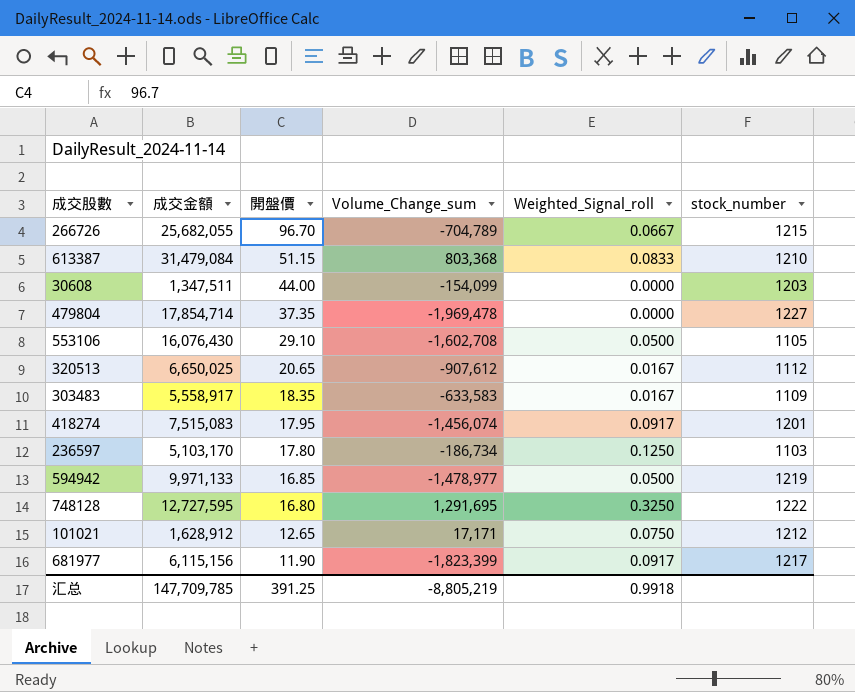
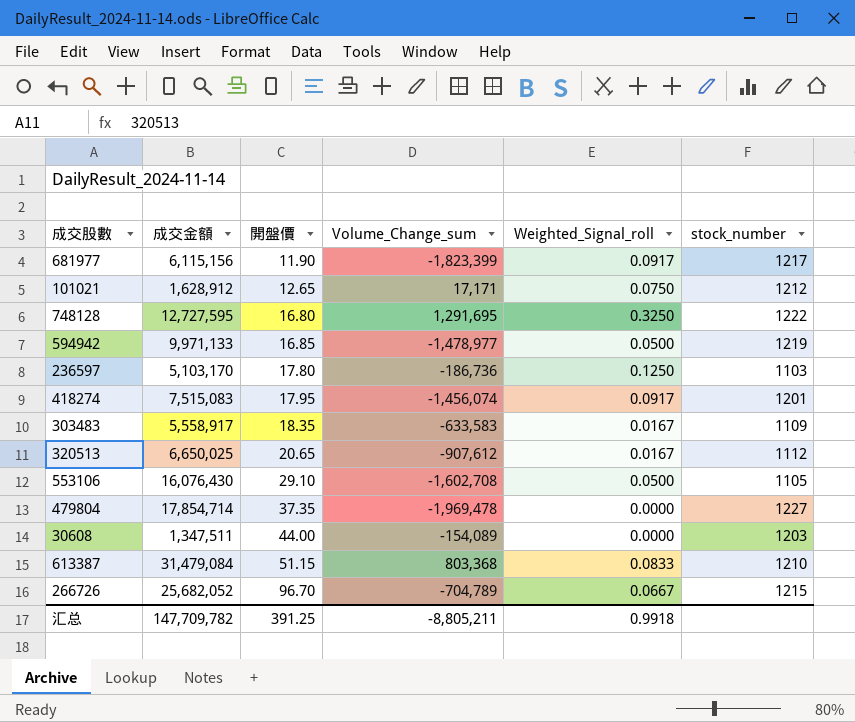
row order: 開盤價 descending -> 開盤價 ascending
236597 | Volume_Change_sum: -186,734 -> -186,736
30608 | Volume_Change_sum: -154,099 -> -154,089
266726 | 成交金額: 25,682,055 -> 25,682,052
汇总 | 成交金額: 147,709,785 -> 147,709,782
汇总 | Volume_Change_sum: -8,805,219 -> -8,805,211

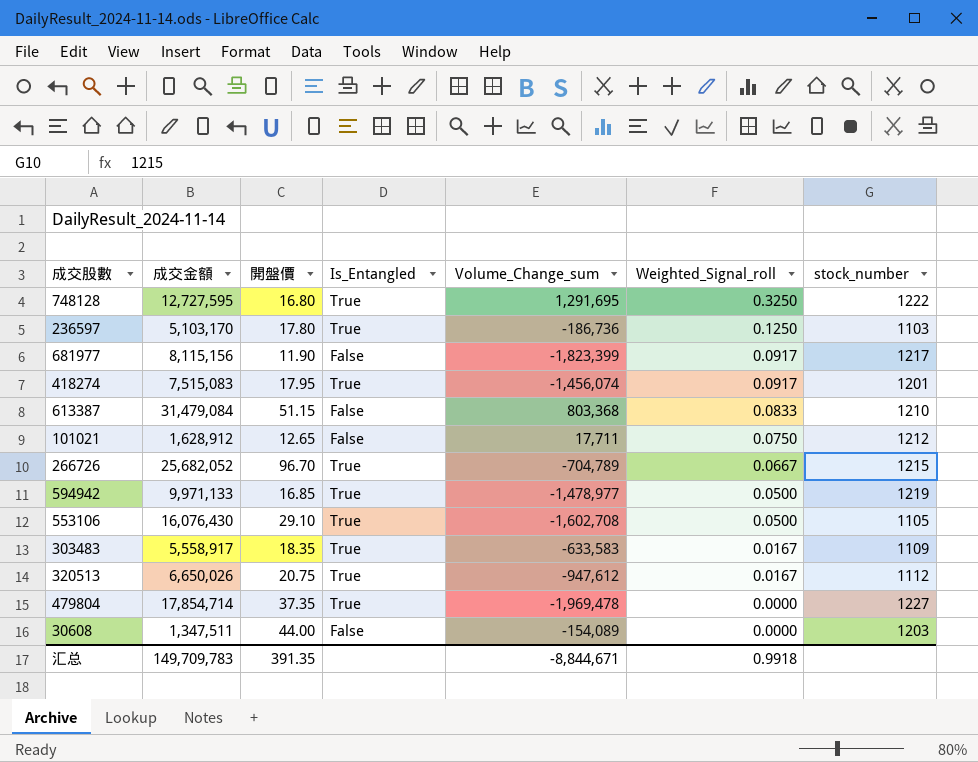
row order: 開盤價 ascending -> Weighted_Signal_roll descending
column Is_Entangled | position: none -> 4
681977 | 成交金額: 6,115,156 -> 8,115,156
101021 | Volume_Change_sum: 17,171 -> 17,711
320513 | 成交金額: 6,650,025 -> 6,650,026
320513 | 開盤價: 20.65 -> 20.75
320513 | Volume_Change_sum: -907,612 -> -947,612
汇总 | 成交金額: 147,709,782 -> 149,709,783
汇总 | 開盤價: 391.25 -> 391.35
汇总 | Volume_Change_sum: -8,805,211 -> -8,844,671

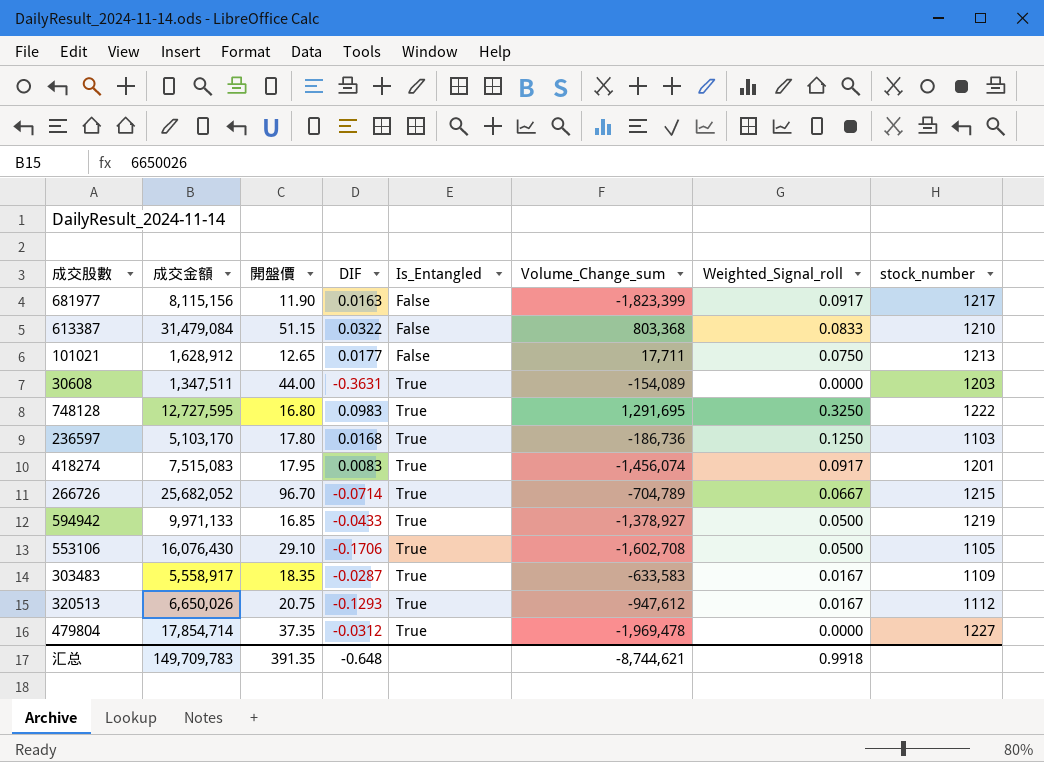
row order: Weighted_Signal_roll descending -> Is_Entangled ascending
column DIF | position: none -> 4
101021 | stock_number: 1212 -> 1213
30608 | Is_Entangled: False -> True
594942 | Volume_Change_sum: -1,478,977 -> -1,378,927
汇总 | Volume_Change_sum: -8,844,671 -> -8,744,621

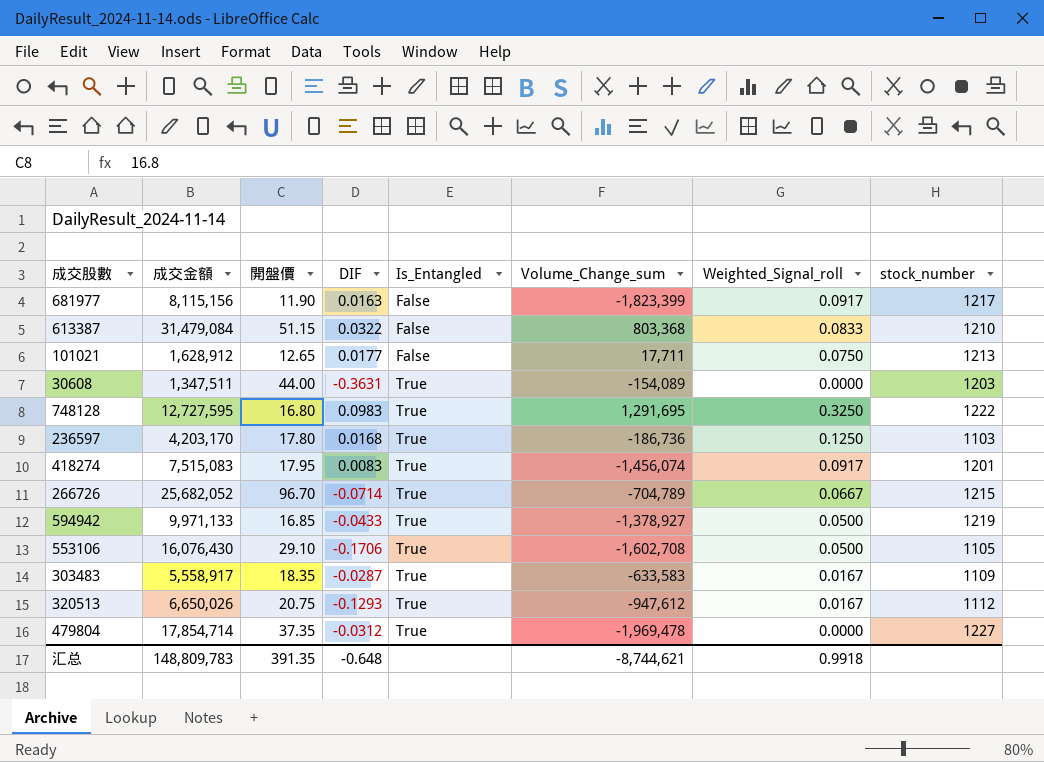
236597 | 成交金額: 5,103,170 -> 4,203,170
汇总 | 成交金額: 149,709,783 -> 148,809,783

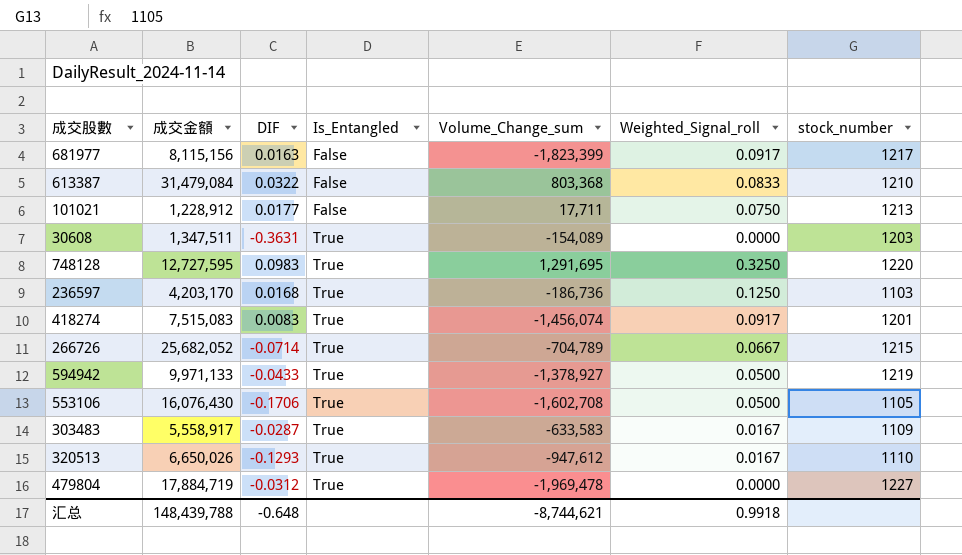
column 開盤價 | position: 3 -> none
101021 | 成交金額: 1,628,912 -> 1,228,912
748128 | stock_number: 1222 -> 1220
320513 | stock_number: 1112 -> 1110
479804 | 成交金額: 17,854,714 -> 17,884,719
汇总 | 成交金額: 148,809,783 -> 148,439,788

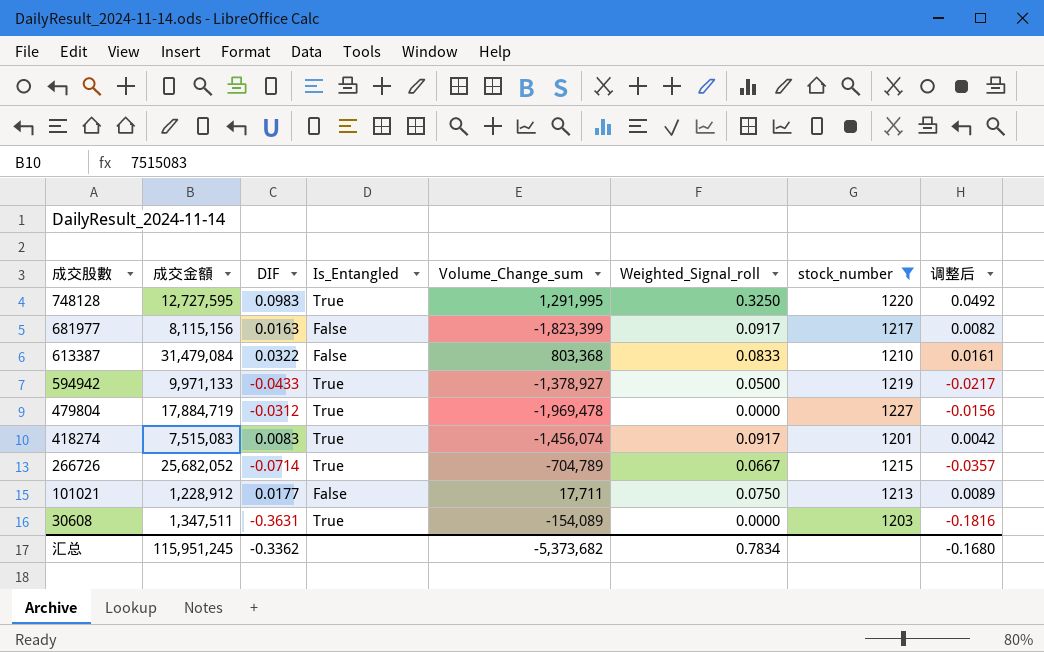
filter: none -> stock_number >= 1201
row order: Is_Entangled ascending -> 成交股數 descending
column 调整后 | formula: none -> [DIF] * 0.5
748128 | Volume_Change_sum: 1,291,695 -> 1,291,995
汇总 | 成交金額: 148,439,788 -> 115,951,245
汇总 | DIF: -0.648 -> -0.3362
汇总 | Volume_Change_sum: -8,744,621 -> -5,373,682
汇总 | Weighted_Signal_roll: 0.9918 -> 0.7834

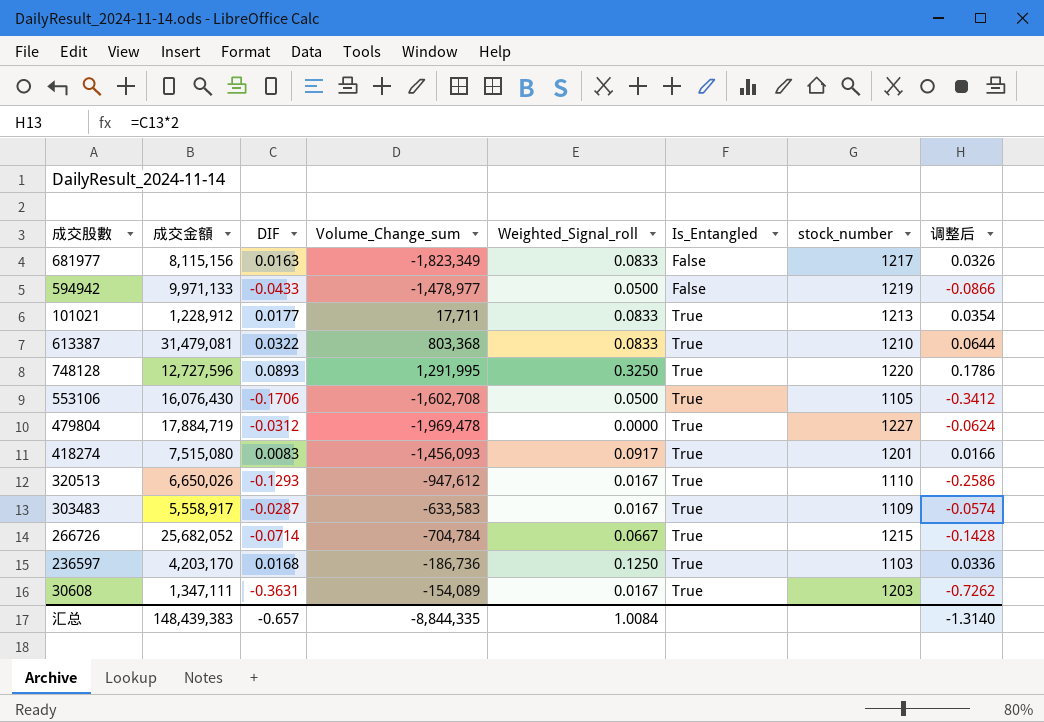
filter: stock_number >= 1201 -> none
row order: 成交股數 descending -> Is_Entangled ascending
column Is_Entangled | position: 4 -> 6
column 调整后 | formula: [DIF] * 0.5 -> [DIF] * 2
681977 | Volume_Change_sum: -1,823,399 -> -1,823,349
681977 | Weighted_Signal_roll: 0.0917 -> 0.0833
594942 | Volume_Change_sum: -1,378,927 -> -1,478,977
594942 | Is_Entangled: True -> False
101021 | Weighted_Signal_roll: 0.0750 -> 0.0833
101021 | Is_Entangled: False -> True
613387 | 成交金額: 31,479,084 -> 31,479,081
613387 | Is_Entangled: False -> True
748128 | 成交金額: 12,727,595 -> 12,727,596
748128 | DIF: 0.0983 -> 0.0893
418274 | 成交金額: 7,515,083 -> 7,515,080
418274 | Volume_Change_sum: -1,456,074 -> -1,456,093
266726 | Volume_Change_sum: -704,789 -> -704,784
30608 | 成交金額: 1,347,511 -> 1,347,111
30608 | Weighted_Signal_roll: 0.0000 -> 0.0167
汇总 | 成交金額: 115,951,245 -> 148,439,383
汇总 | DIF: -0.3362 -> -0.657
汇总 | Volume_Change_sum: -5,373,682 -> -8,844,335
汇总 | Weighted_Signal_roll: 0.7834 -> 1.0084
汇总 | 调整后: -0.1680 -> -1.3140

